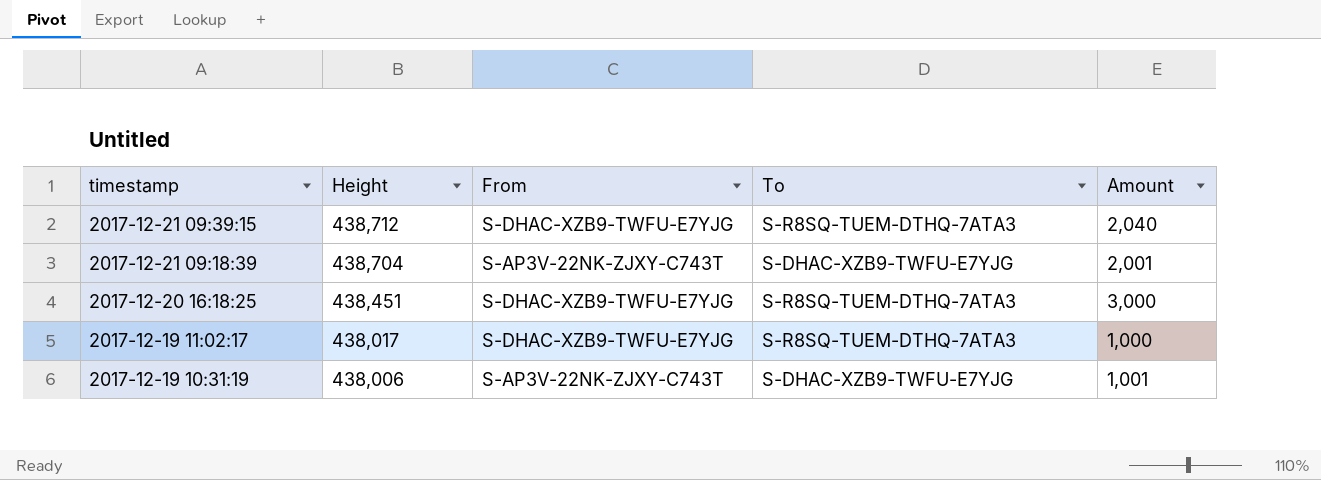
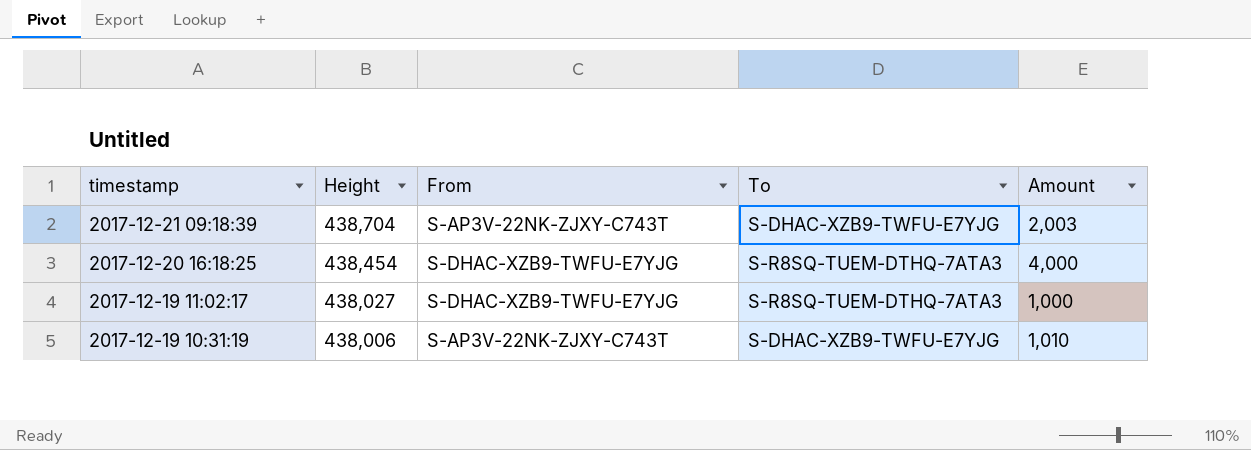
row 2017-12-21 09:39:15: 438,712 | S-DHAC-XZB9-TWFU-E7YJG | S-R8SQ-TUEM-DTHQ-7ATA3 | 2,040 -> none
2017-12-21 09:18:39 | Amount: 2,001 -> 2,003
2017-12-20 16:18:25 | Height: 438,451 -> 438,454
2017-12-20 16:18:25 | Amount: 3,000 -> 4,000
2017-12-19 11:02:17 | Height: 438,017 -> 438,027
2017-12-19 10:31:19 | Amount: 1,001 -> 1,010

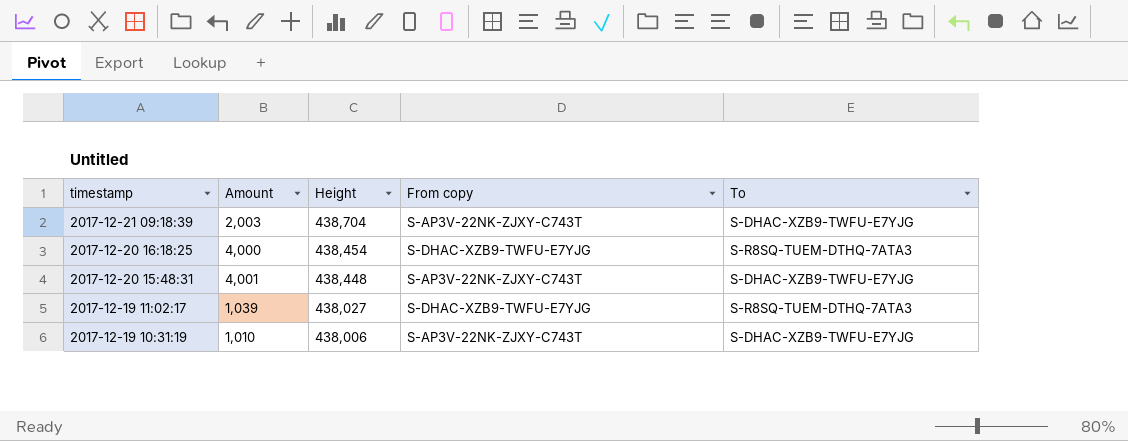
column Amount | position: 5 -> 2
column name: From -> From copy
row 2017-12-20 15:48:31: none -> 4,001 | 438,448 | S-AP3V-22NK-ZJXY-C743T | S-DHAC-XZB9-TWFU-E7YJG
2017-12-19 11:02:17 | Amount: 1,000 -> 1,039

